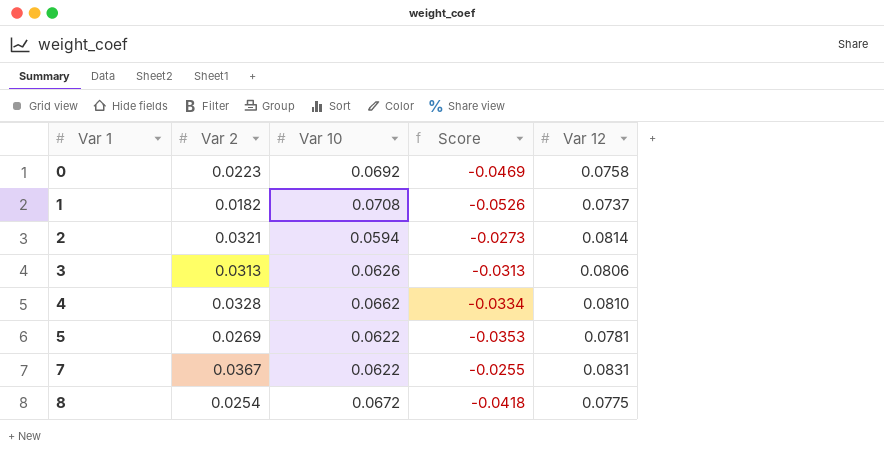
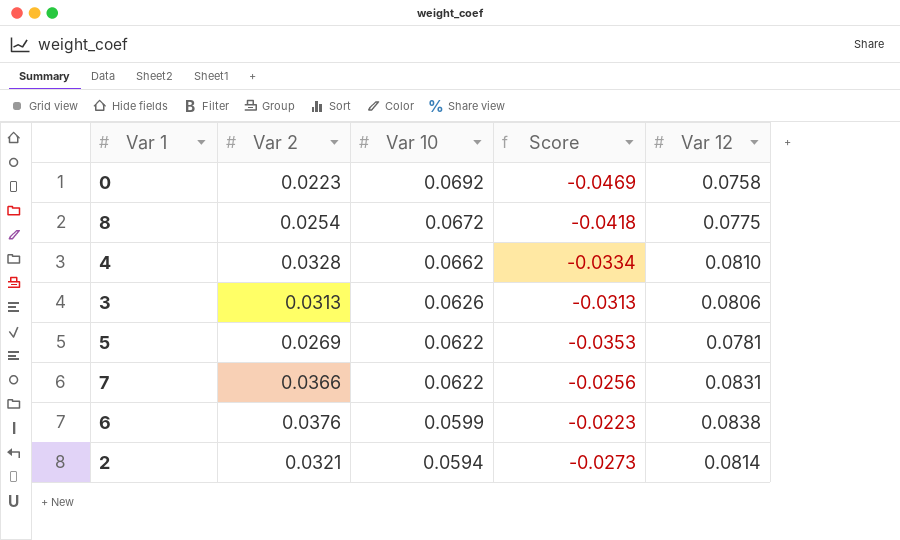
row order: Var 1 ascending -> Var 10 descending
row 1: 0.0182 | 0.0708 | -0.0526 | 0.0737 -> none
7 | Var 2: 0.0367 -> 0.0366
7 | Score: -0.0255 -> -0.0256
row 6: none -> 0.0376 | 0.0599 | -0.0223 | 0.0838

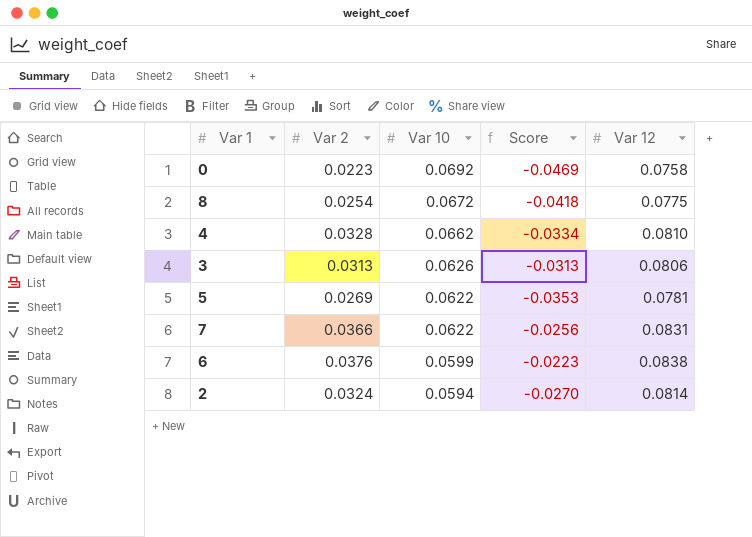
2 | Var 2: 0.0321 -> 0.0324
2 | Score: -0.0273 -> -0.0270

